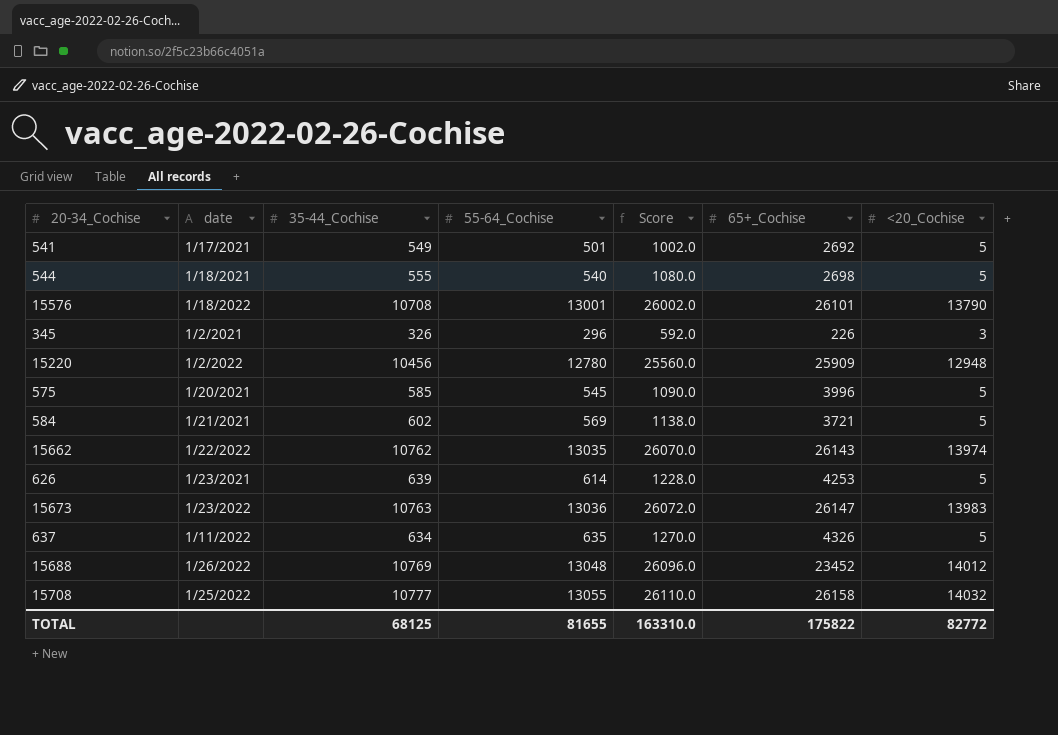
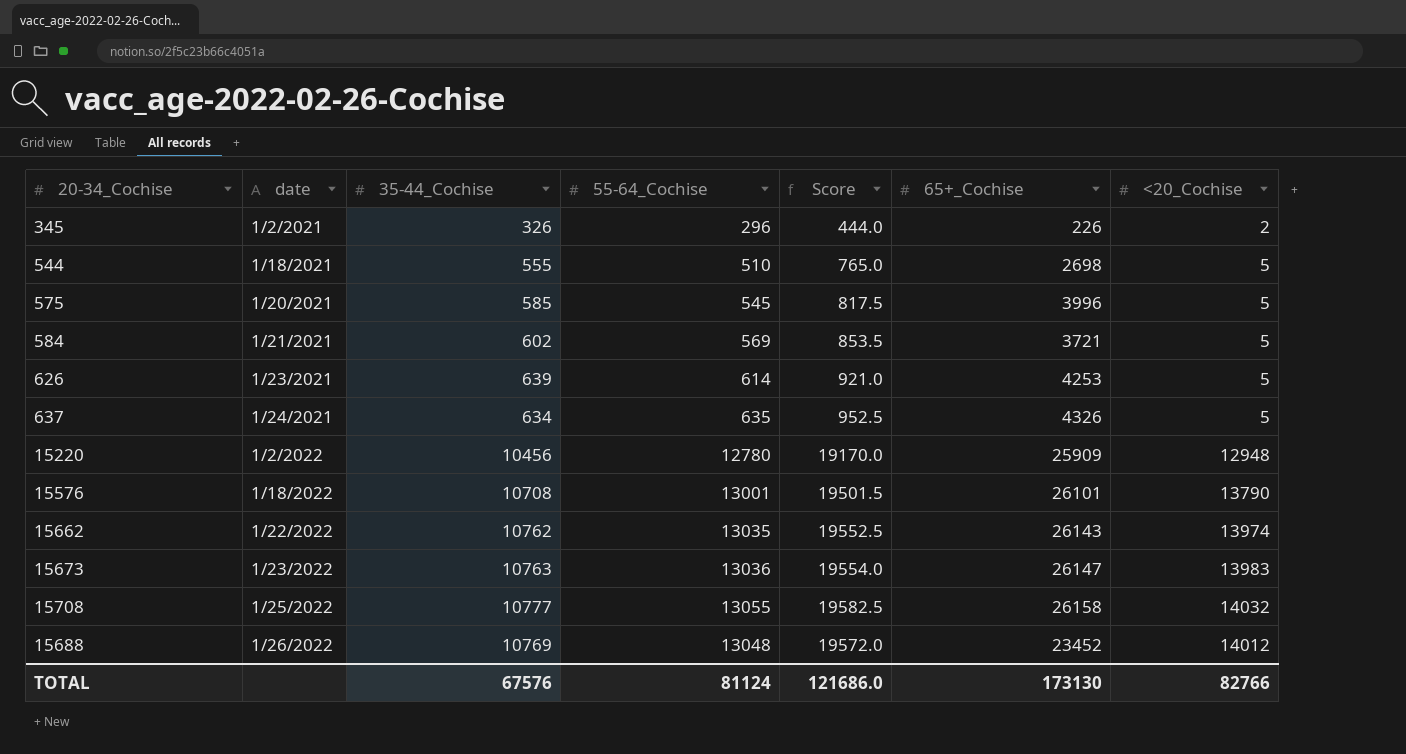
row order: none -> date ascending
column Score | formula: [55-64_Cochise] * 2 -> [55-64_Cochise] * 1.5
row 541: 1/17/2021 | 549 | 501 | 1002.0 | 2692 | 5 -> none
345 | <20_Cochise: 3 -> 2
544 | 55-64_Cochise: 540 -> 510
637 | date: 1/11/2022 -> 1/24/2021
TOTAL | 35-44_Cochise: 68125 -> 67576
TOTAL | 55-64_Cochise: 81655 -> 81124
TOTAL | Score: 163310.0 -> 121686.0
TOTAL | 65+_Cochise: 175822 -> 173130
TOTAL | <20_Cochise: 82772 -> 82766

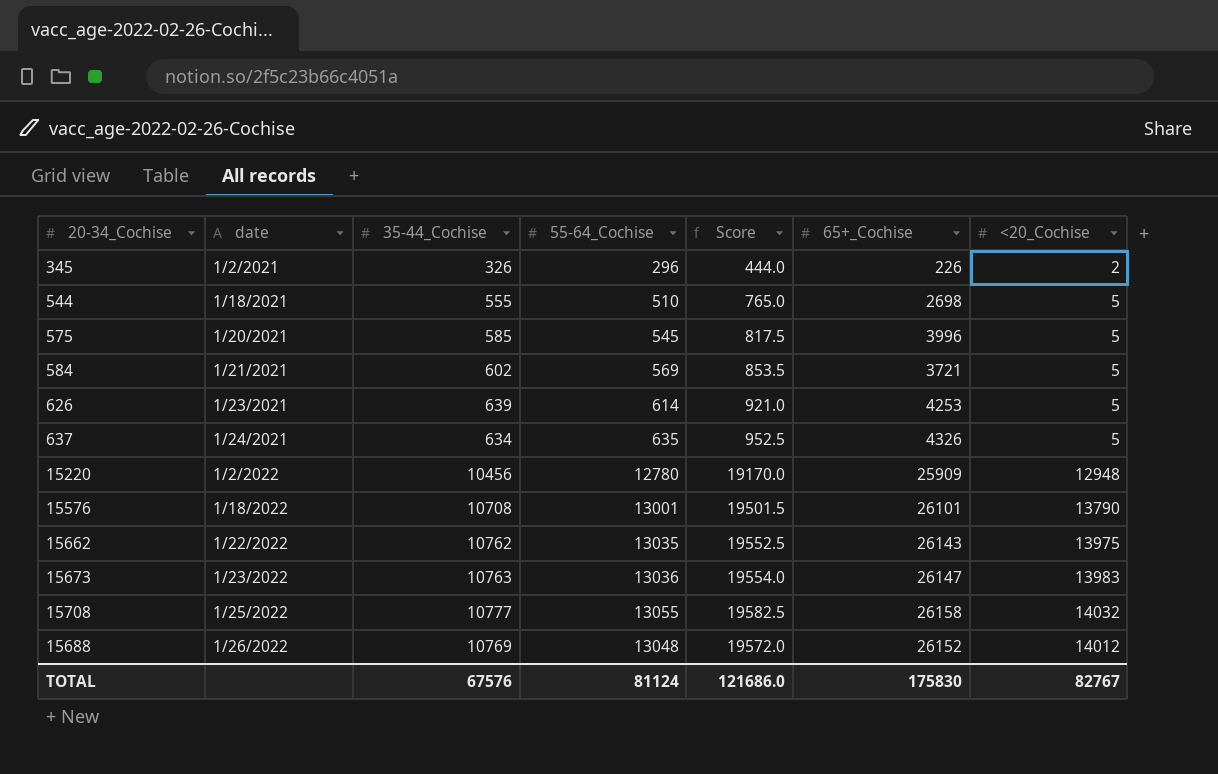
15662 | <20_Cochise: 13974 -> 13975
15688 | 65+_Cochise: 23452 -> 26152
TOTAL | 65+_Cochise: 173130 -> 175830
TOTAL | <20_Cochise: 82766 -> 82767

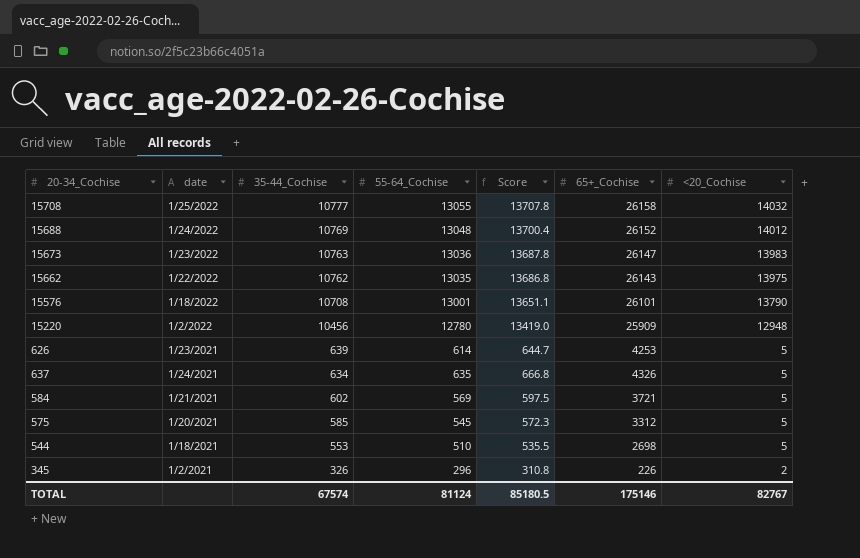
row order: date ascending -> 35-44_Cochise descending
column Score | formula: [55-64_Cochise] * 1.5 -> [55-64_Cochise] * 1.05
15688 | date: 1/26/2022 -> 1/24/2022
575 | 65+_Cochise: 3996 -> 3312
544 | 35-44_Cochise: 555 -> 553
TOTAL | 35-44_Cochise: 67576 -> 67574
TOTAL | Score: 121686.0 -> 85180.5
TOTAL | 65+_Cochise: 175830 -> 175146

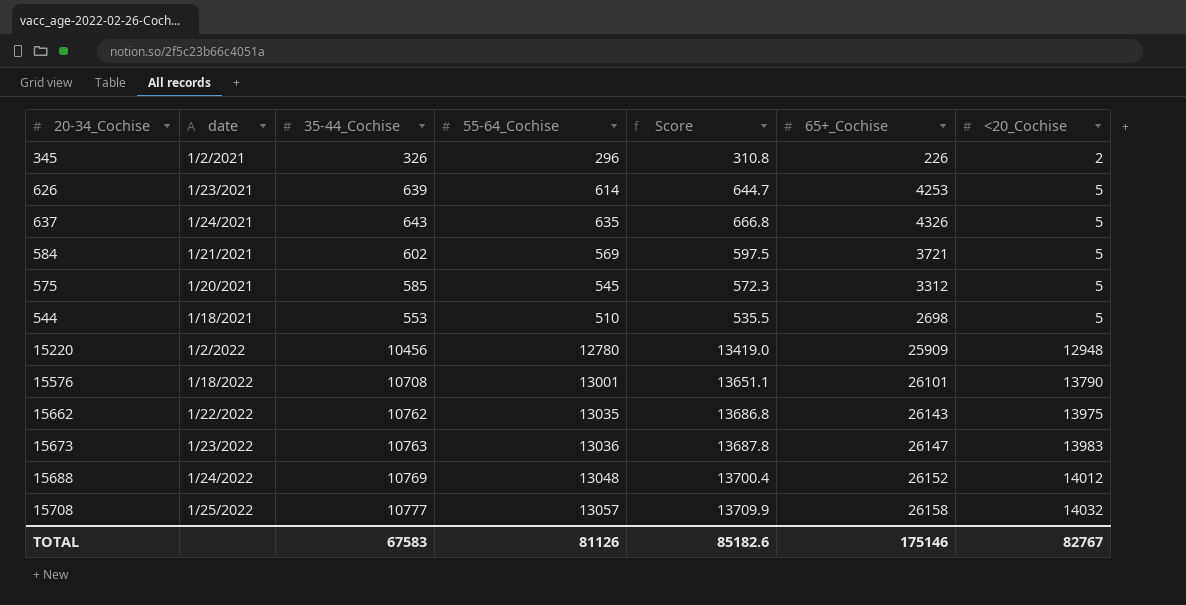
row order: 35-44_Cochise descending -> <20_Cochise ascending
637 | 35-44_Cochise: 634 -> 643
15708 | 55-64_Cochise: 13055 -> 13057
15708 | Score: 13707.8 -> 13709.9
TOTAL | 35-44_Cochise: 67574 -> 67583
TOTAL | 55-64_Cochise: 81124 -> 81126
TOTAL | Score: 85180.5 -> 85182.6

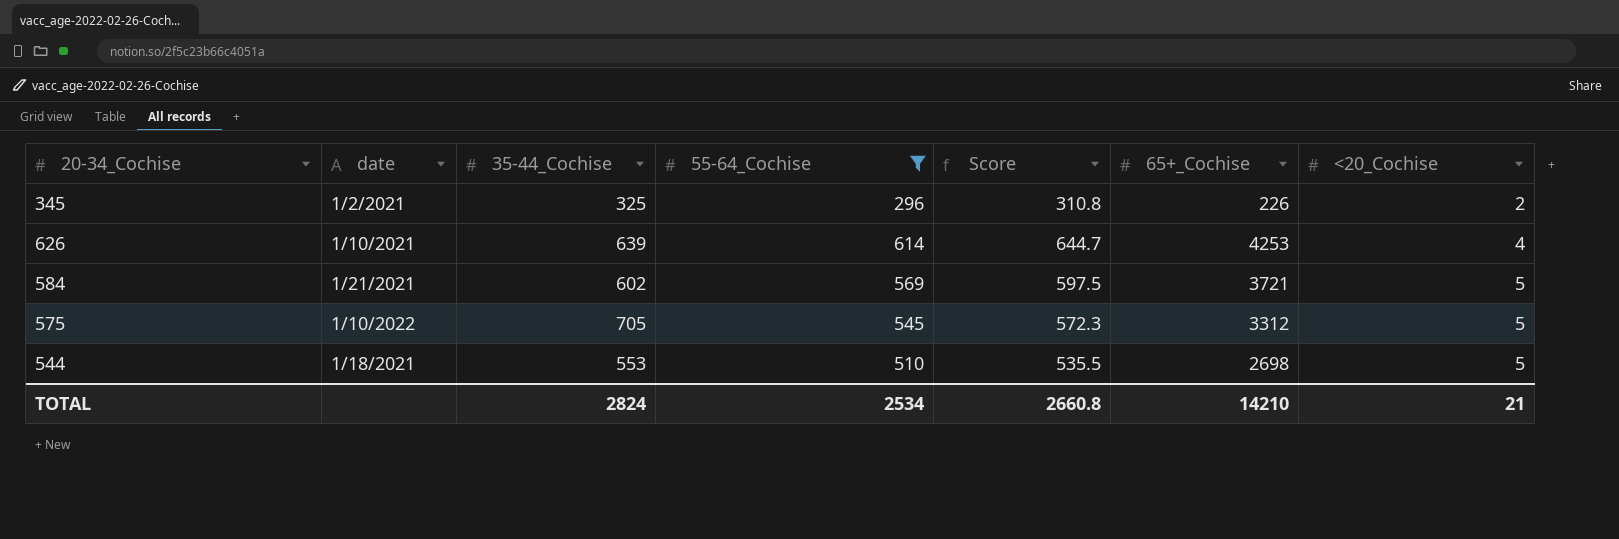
filter: none -> 55-64_Cochise <= 614
345 | 35-44_Cochise: 326 -> 325
626 | date: 1/23/2021 -> 1/10/2021
626 | <20_Cochise: 5 -> 4
575 | date: 1/20/2021 -> 1/10/2022
575 | 35-44_Cochise: 585 -> 705
TOTAL | 35-44_Cochise: 67583 -> 2824
TOTAL | 55-64_Cochise: 81126 -> 2534
TOTAL | Score: 85182.6 -> 2660.8
TOTAL | 65+_Cochise: 175146 -> 14210
TOTAL | <20_Cochise: 82767 -> 21

